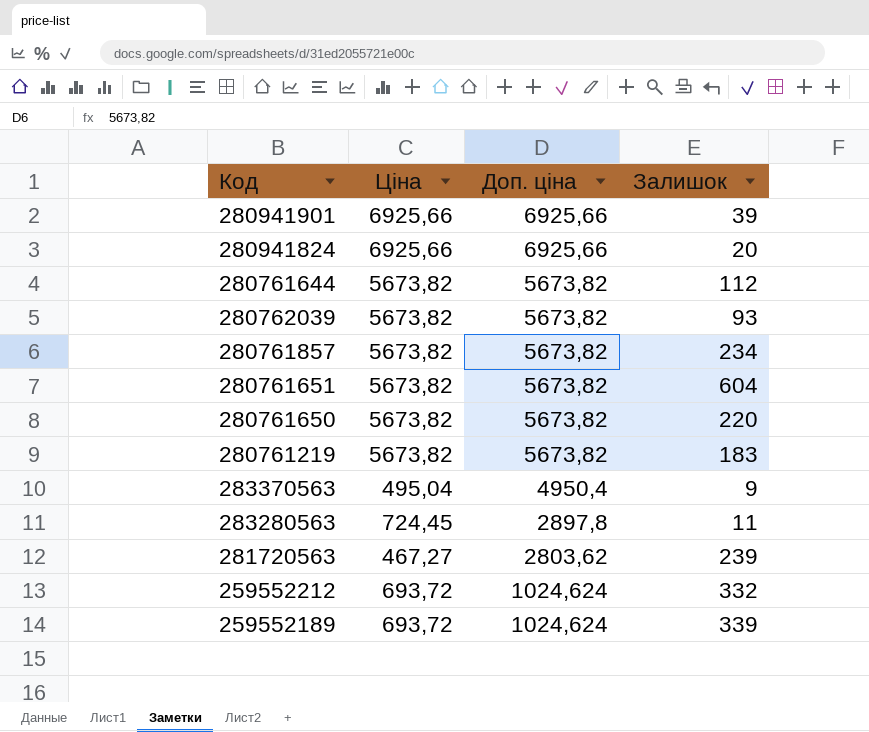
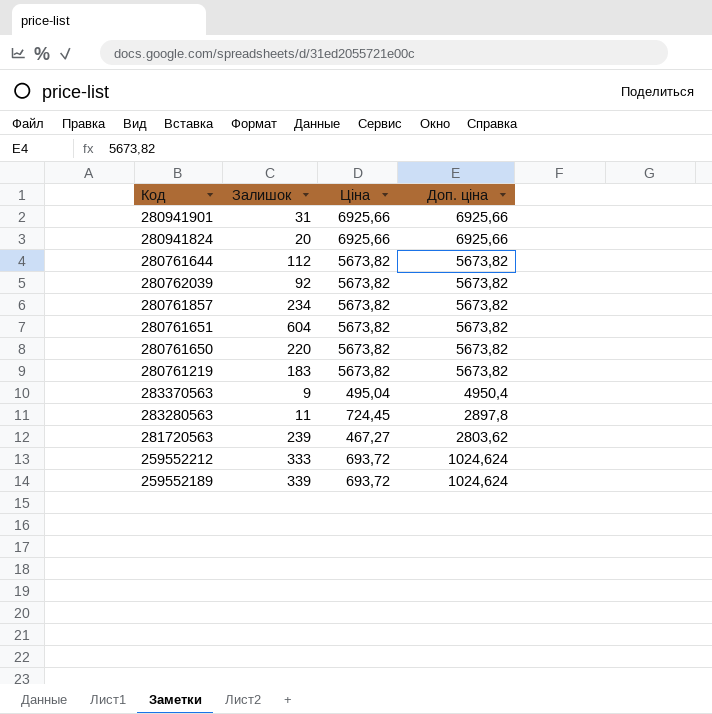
column Залишок | position: 4 -> 2
280941901 | Залишок: 39 -> 31
280762039 | Залишок: 93 -> 92
259552212 | Залишок: 332 -> 333

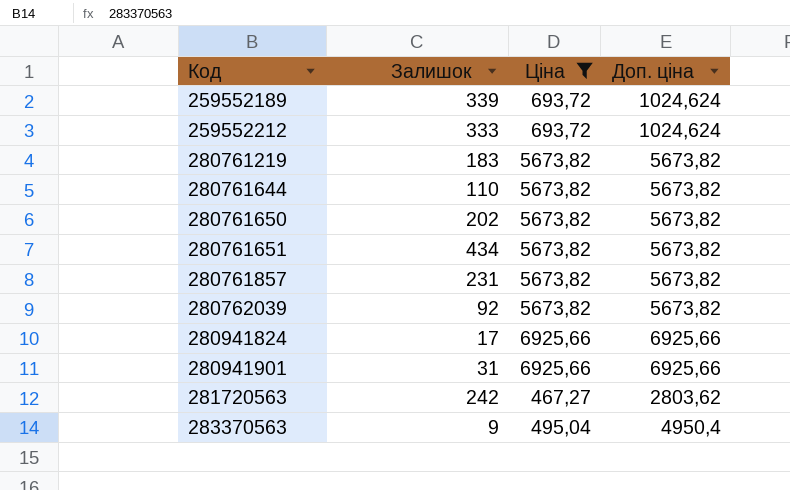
filter: none -> Ціна != 724,45
row order: Доп. ціна descending -> Код ascending
280761644 | Залишок: 112 -> 110
280761650 | Залишок: 220 -> 202
280761651 | Залишок: 604 -> 434
280761857 | Залишок: 234 -> 231
280941824 | Залишок: 20 -> 17
281720563 | Залишок: 239 -> 242

